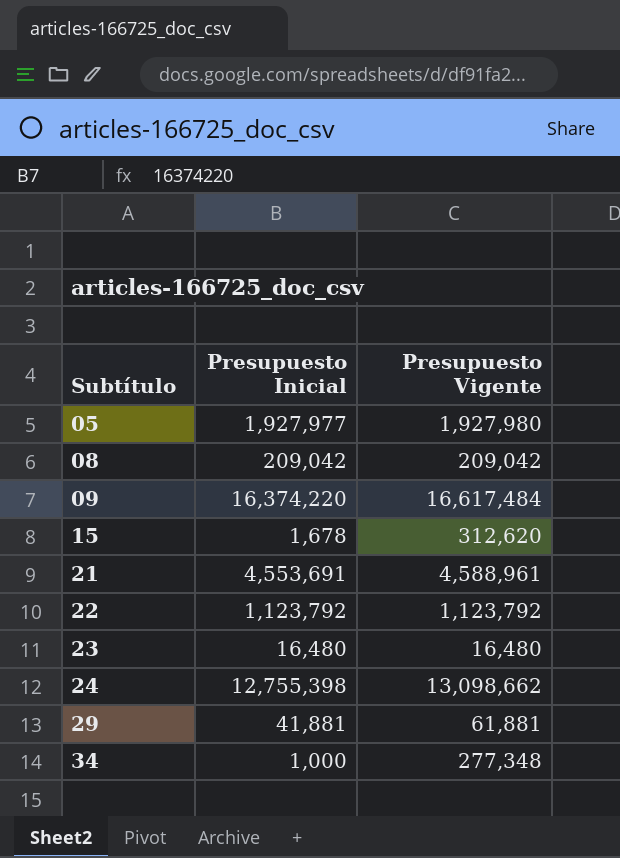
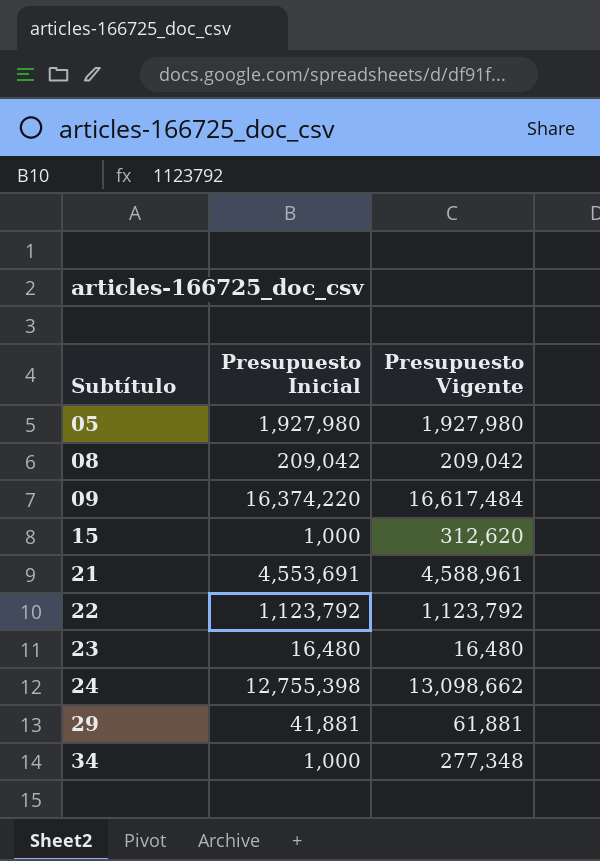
05 | Presupuesto Inicial: 1,927,977 -> 1,927,980
15 | Presupuesto Inicial: 1,678 -> 1,000

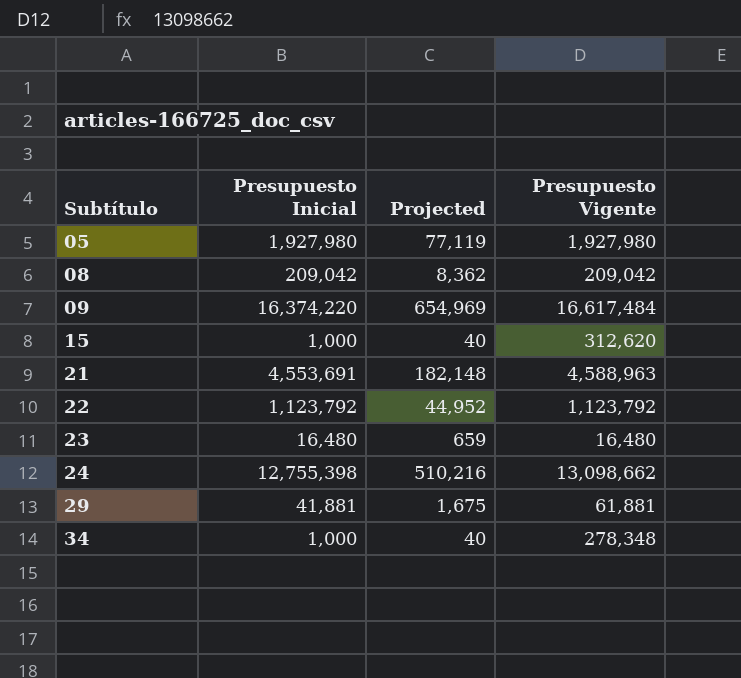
column Projected | formula: none -> [Presupuesto Inicial] * 0.04
21 | Presupuesto Vigente: 4,588,961 -> 4,588,963
34 | Presupuesto Vigente: 277,348 -> 278,348

